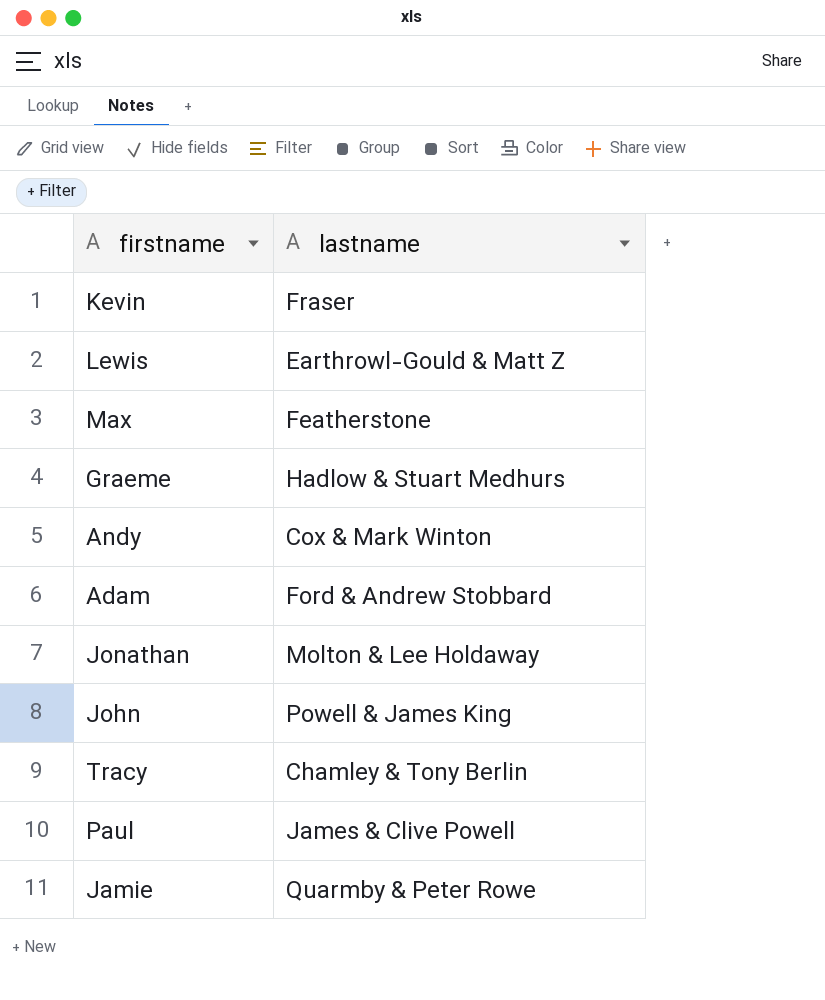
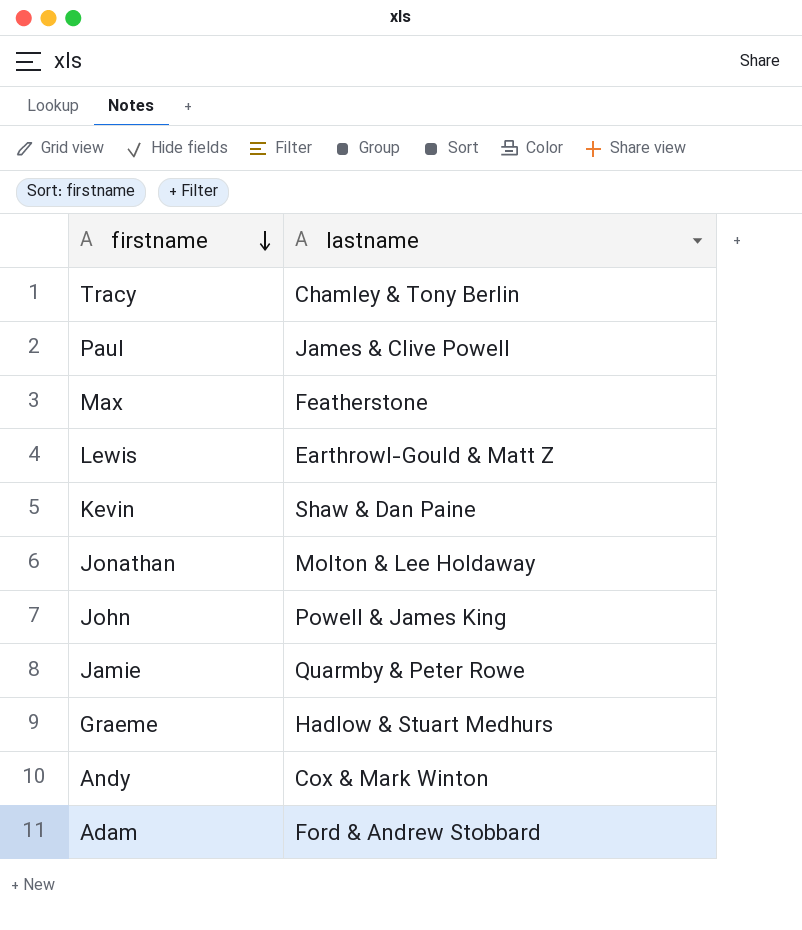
row order: none -> firstname descending
Kevin | lastname: Fraser -> Shaw & Dan Paine

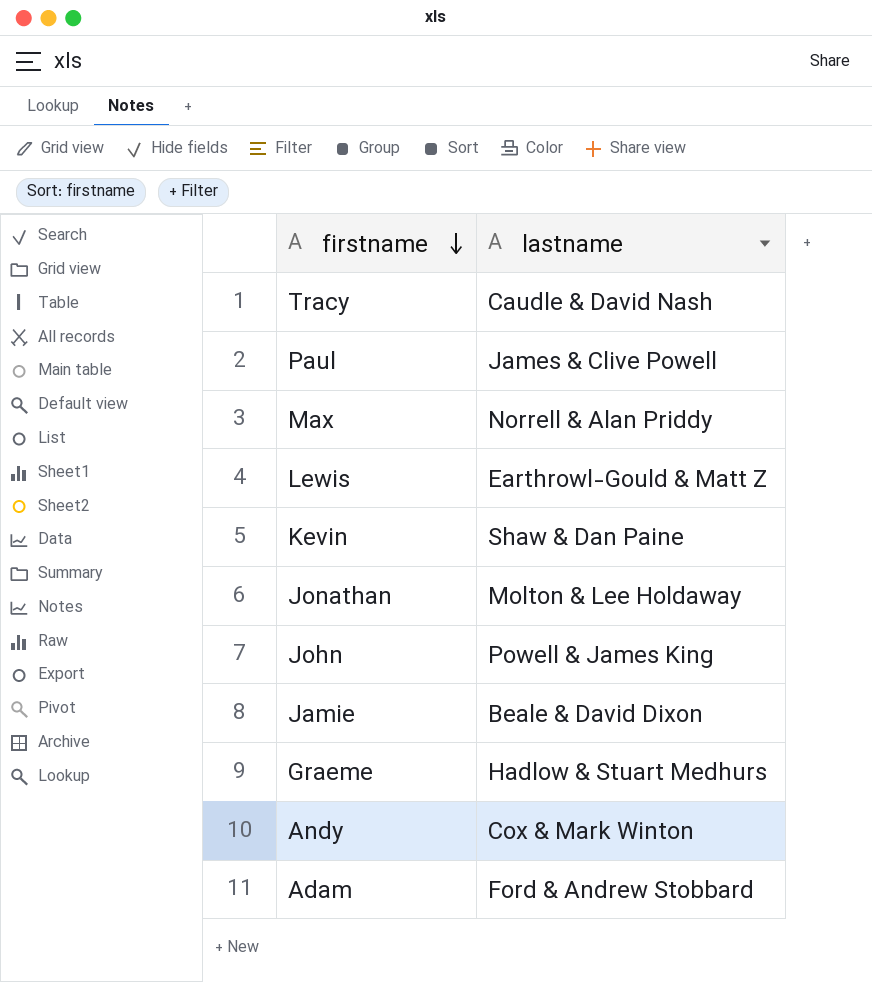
Tracy | lastname: Chamley & Tony Berlin -> Caudle & David Nash
Max | lastname: Featherstone -> Norrell & Alan Priddy
Jamie | lastname: Quarmby & Peter Rowe -> Beale & David Dixon

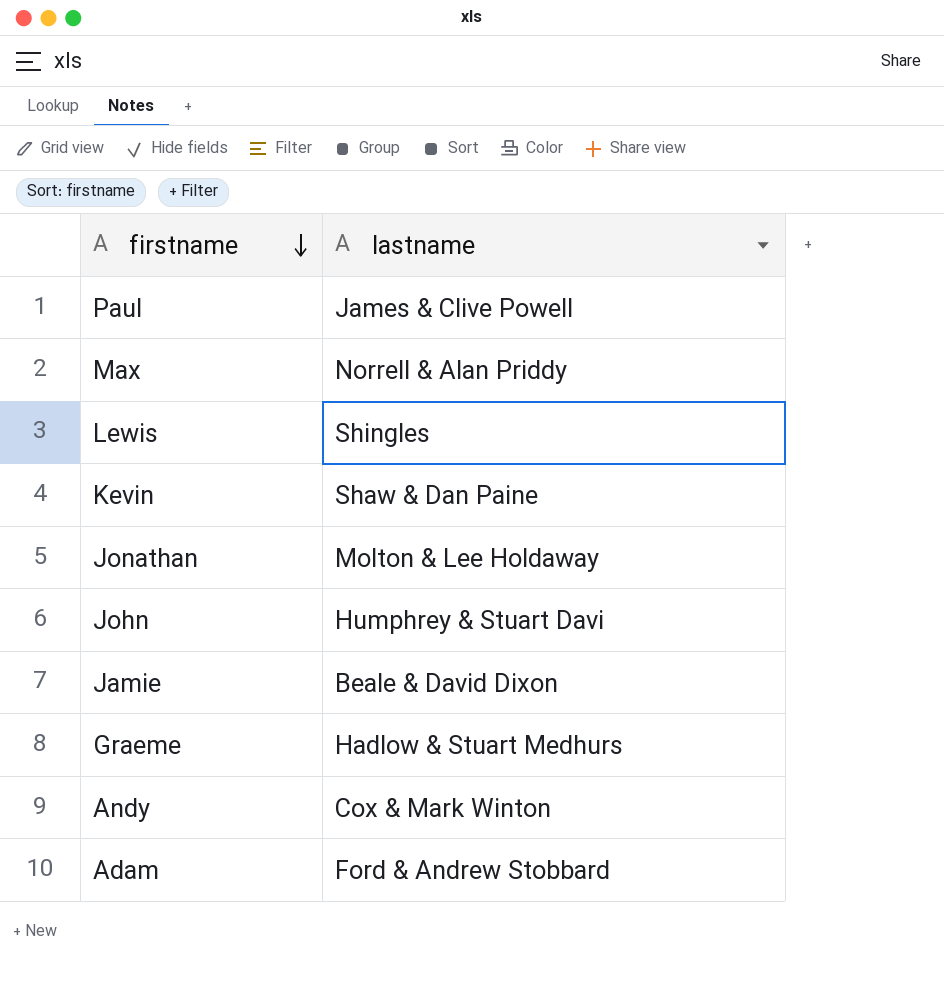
row Tracy: Caudle & David Nash -> none
Lewis | lastname: Earthrowl-Gould & Matt Z -> Shingles
John | lastname: Powell & James King -> Humphrey & Stuart Davi

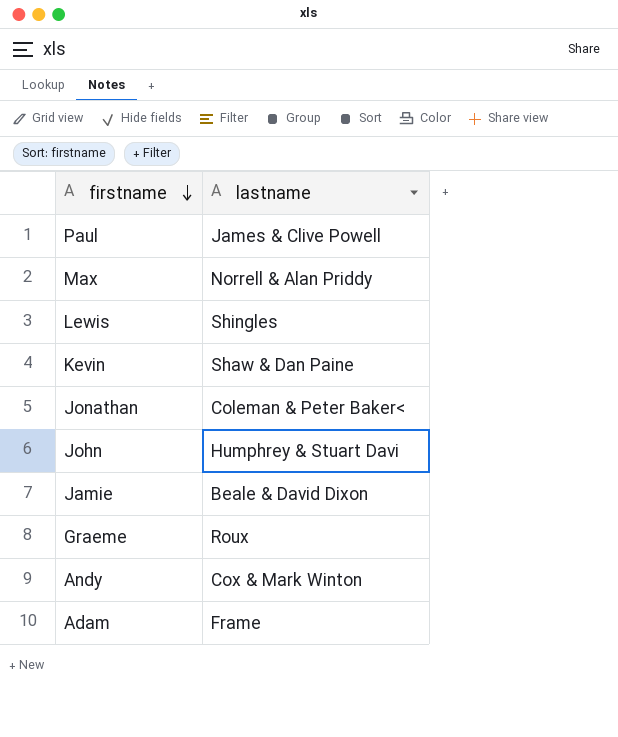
Jonathan | lastname: Molton & Lee Holdaway -> Coleman & Peter Baker<
Graeme | lastname: Hadlow & Stuart Medhurs -> Roux
Adam | lastname: Ford & Andrew Stobbard -> Frame

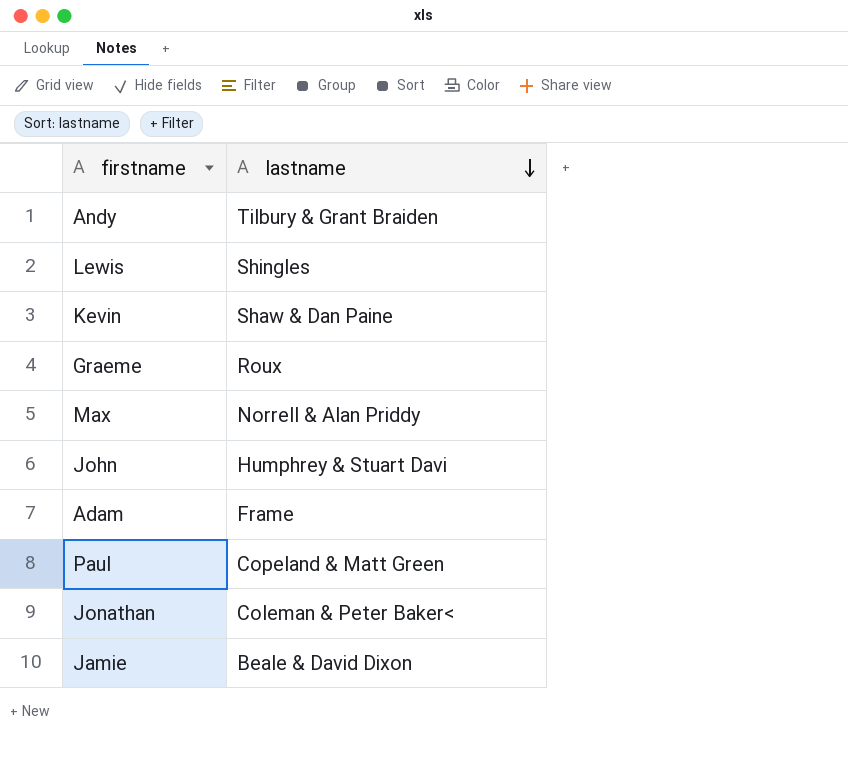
row order: firstname descending -> lastname descending
Andy | lastname: Cox & Mark Winton -> Tilbury & Grant Braiden
Paul | lastname: James & Clive Powell -> Copeland & Matt Green

